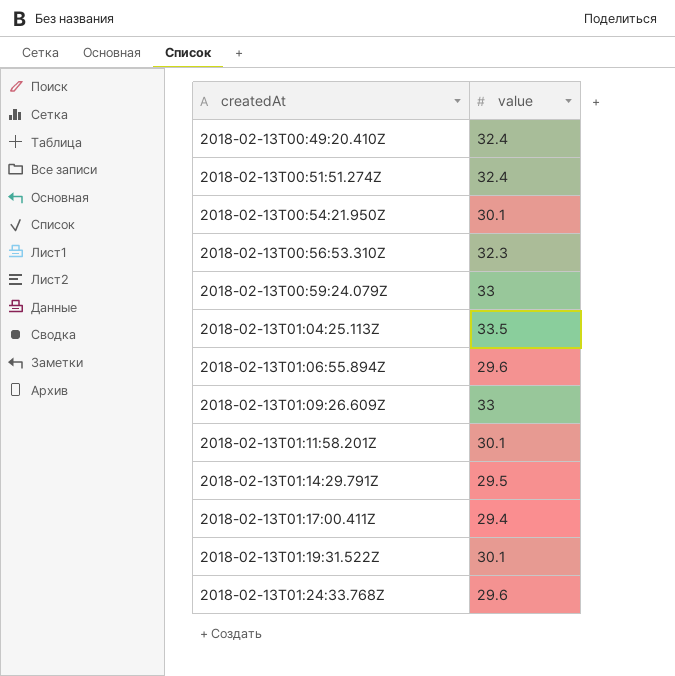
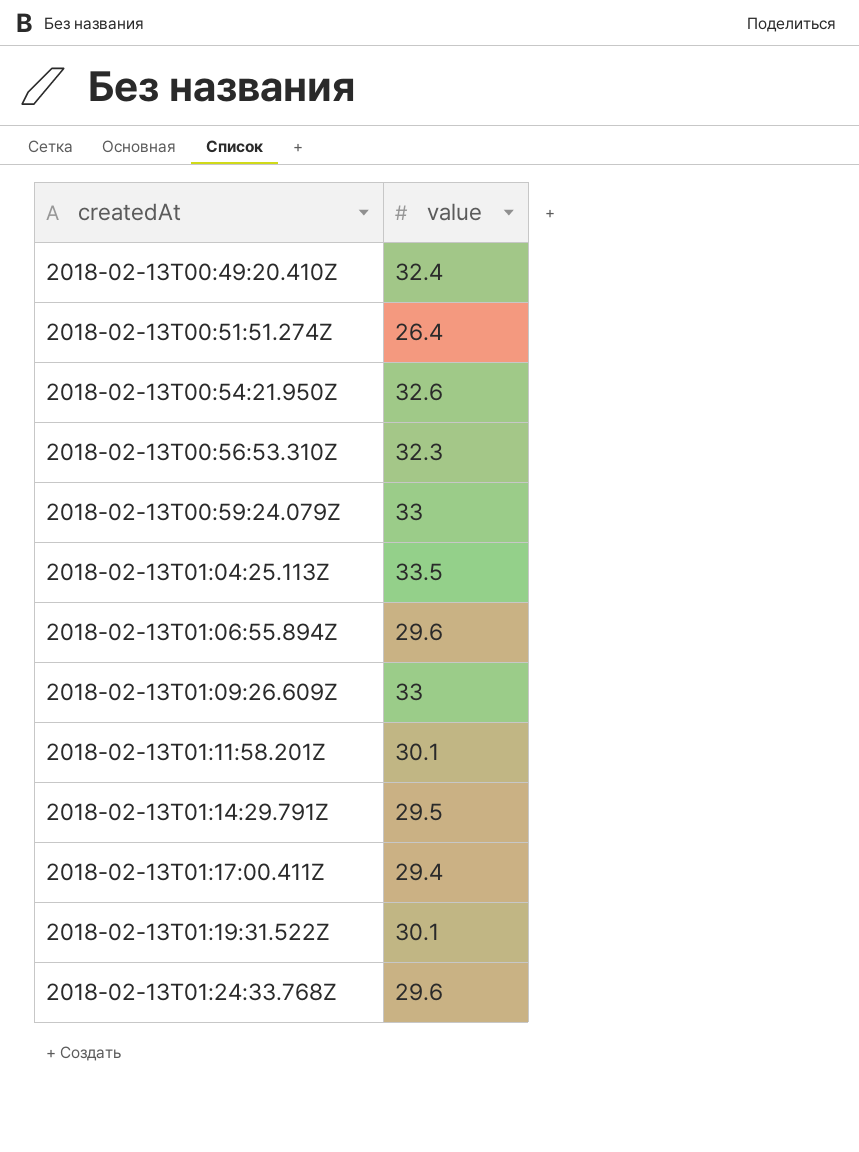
2018-02-13T00:51:51.274Z | value: 32.4 -> 26.4
2018-02-13T00:54:21.950Z | value: 30.1 -> 32.6

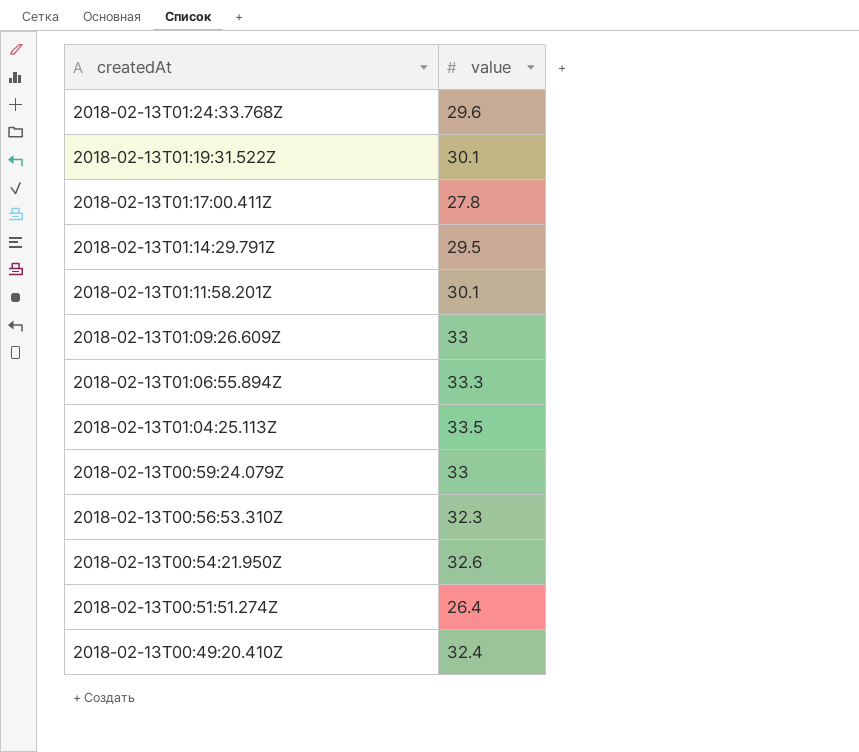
row order: createdAt ascending -> createdAt descending
2018-02-13T01:17:00.411Z | value: 29.4 -> 27.8
2018-02-13T01:06:55.894Z | value: 29.6 -> 33.3

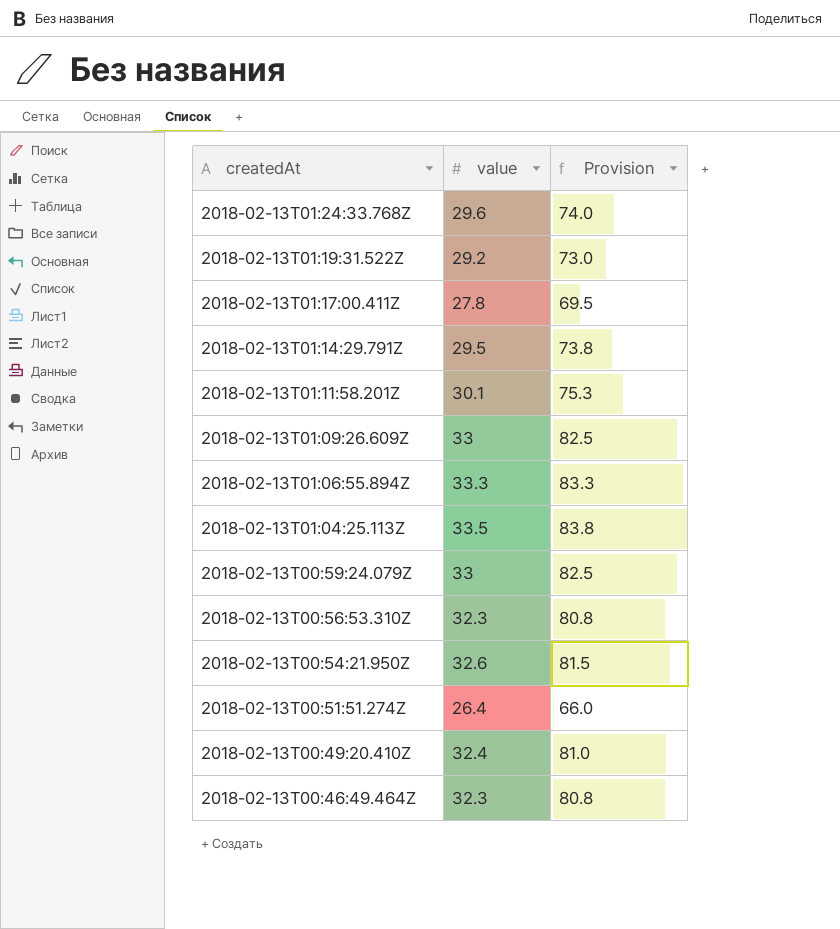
column Provision | formula: none -> [value] * 2.5
2018-02-13T01:19:31.522Z | value: 30.1 -> 29.2
row 2018-02-13T00:46:49.464Z: none -> 32.3 | 80.8

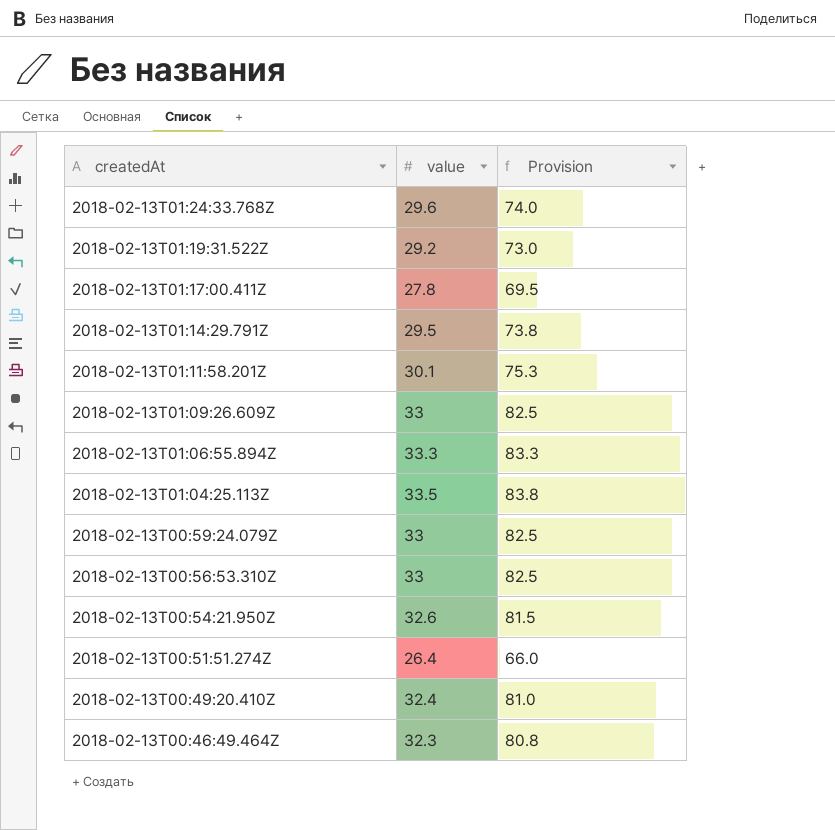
2018-02-13T00:56:53.310Z | value: 32.3 -> 33
2018-02-13T00:56:53.310Z | Provision: 80.8 -> 82.5

